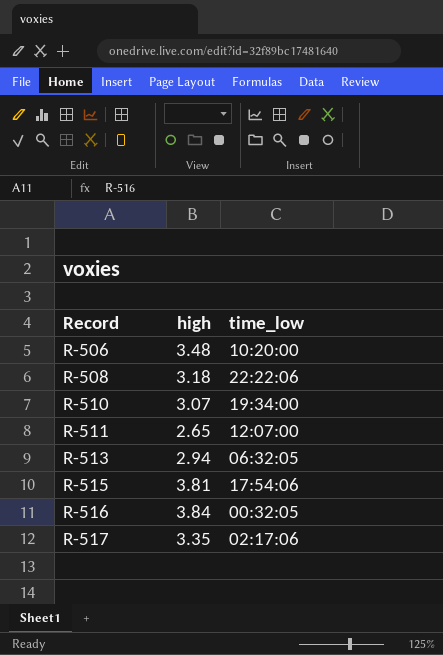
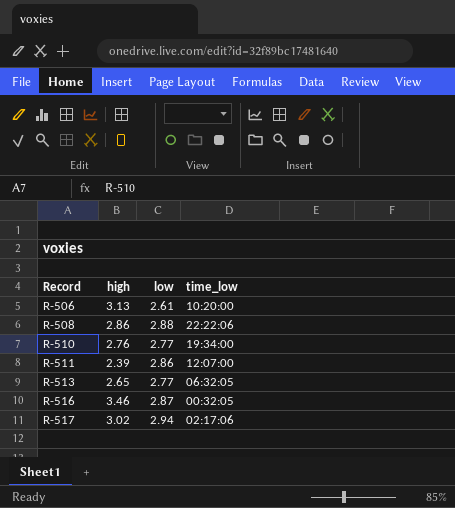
column low | position: none -> 3
row R-515: 3.81 | 17:54:06 -> none
R-506 | high: 3.48 -> 3.13
R-508 | high: 3.18 -> 2.86
R-510 | high: 3.07 -> 2.76
R-511 | high: 2.65 -> 2.39
R-513 | high: 2.94 -> 2.65
R-516 | high: 3.84 -> 3.46
R-517 | high: 3.35 -> 3.02

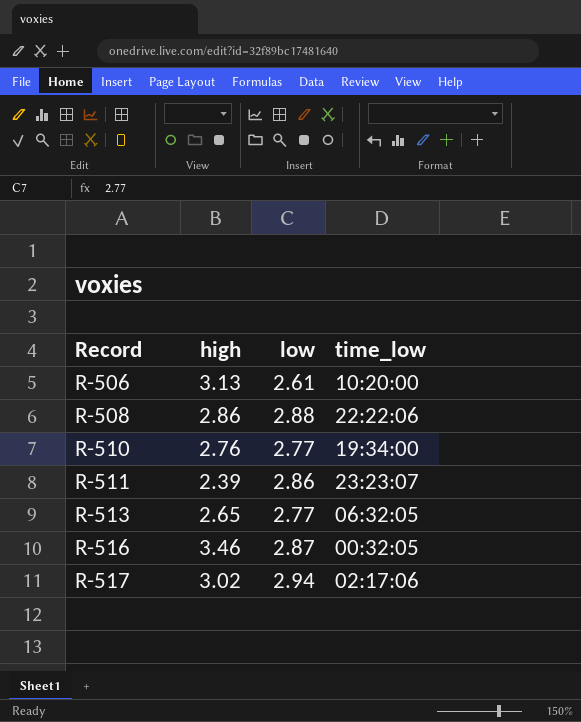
R-511 | time_low: 12:07:00 -> 23:23:07

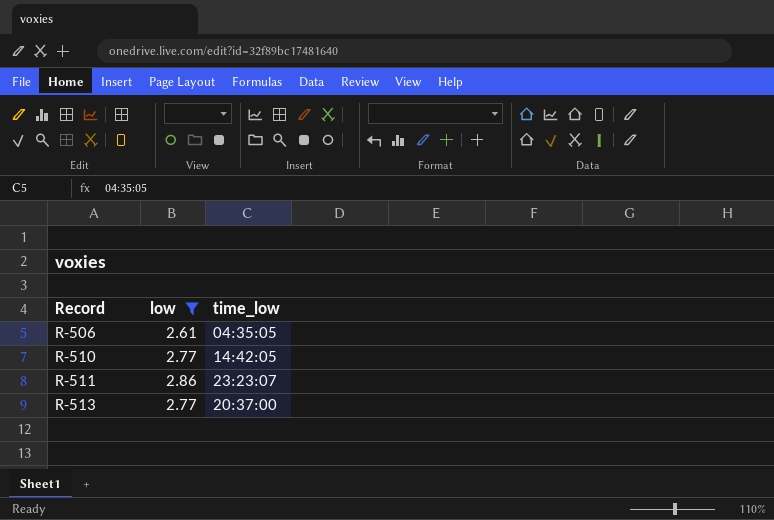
filter: none -> low <= 2.86
column high | position: 2 -> none
R-506 | time_low: 10:20:00 -> 04:35:05
R-510 | time_low: 19:34:00 -> 14:42:05
R-513 | time_low: 06:32:05 -> 20:37:00

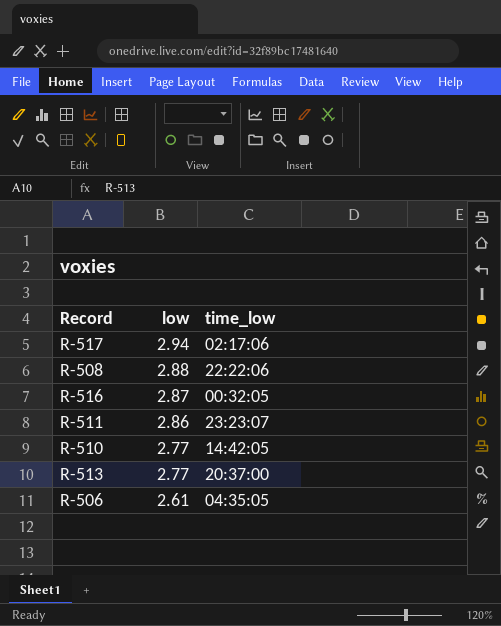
filter: low <= 2.86 -> none
row order: Record ascending -> low descending

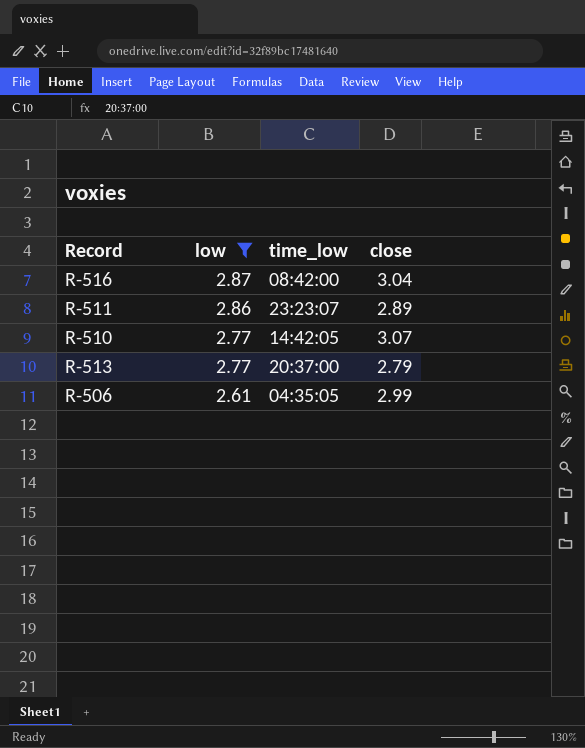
filter: none -> low <= 2.87
column close | position: none -> 4
R-516 | time_low: 00:32:05 -> 08:42:00

